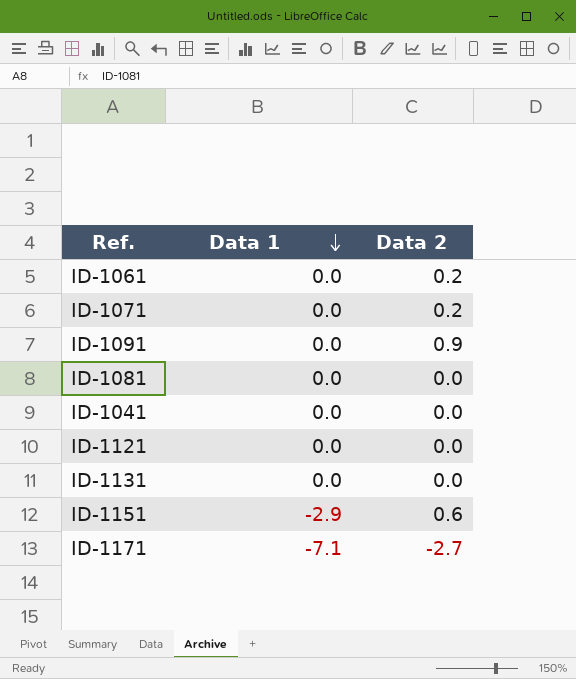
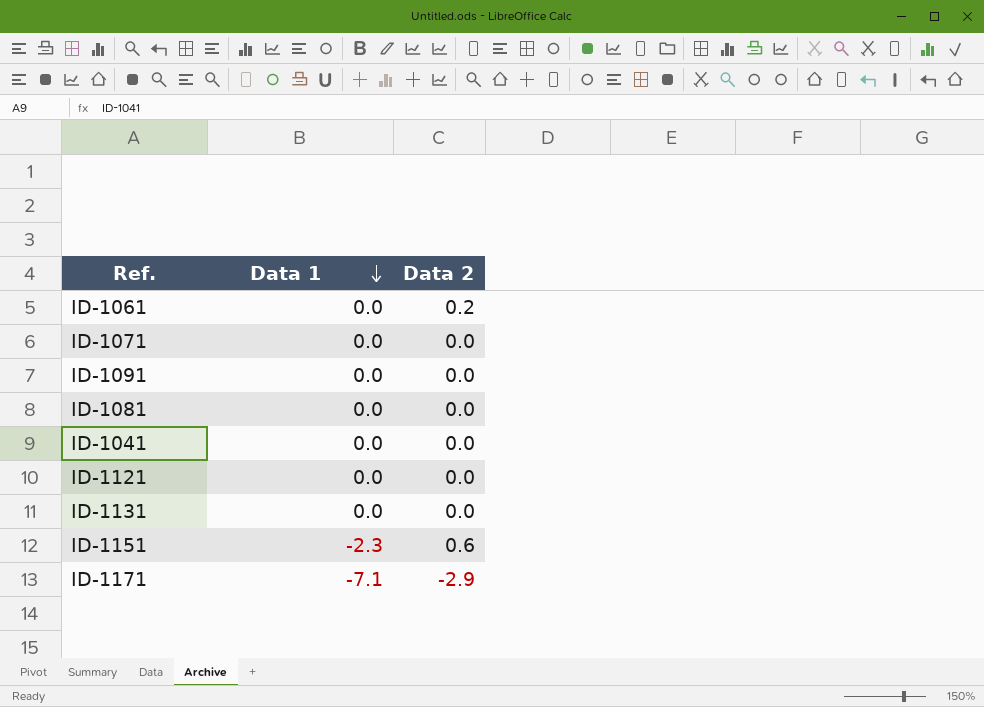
ID-1071 | Data 2: 0.2 -> 0.0
ID-1091 | Data 2: 0.9 -> 0.0
ID-1151 | Data 1: -2.9 -> -2.3
ID-1171 | Data 2: -2.7 -> -2.9

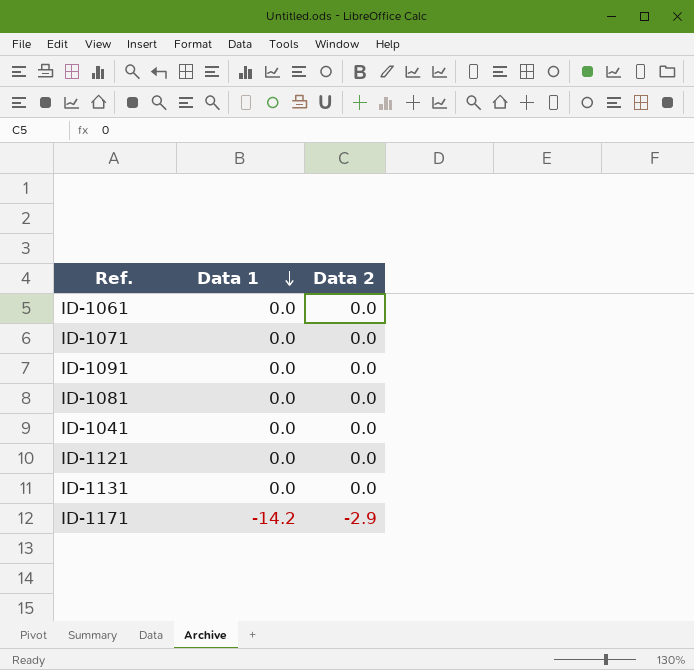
row ID-1151: -2.3 | 0.6 -> none
ID-1061 | Data 2: 0.2 -> 0.0
ID-1171 | Data 1: -7.1 -> -14.2

